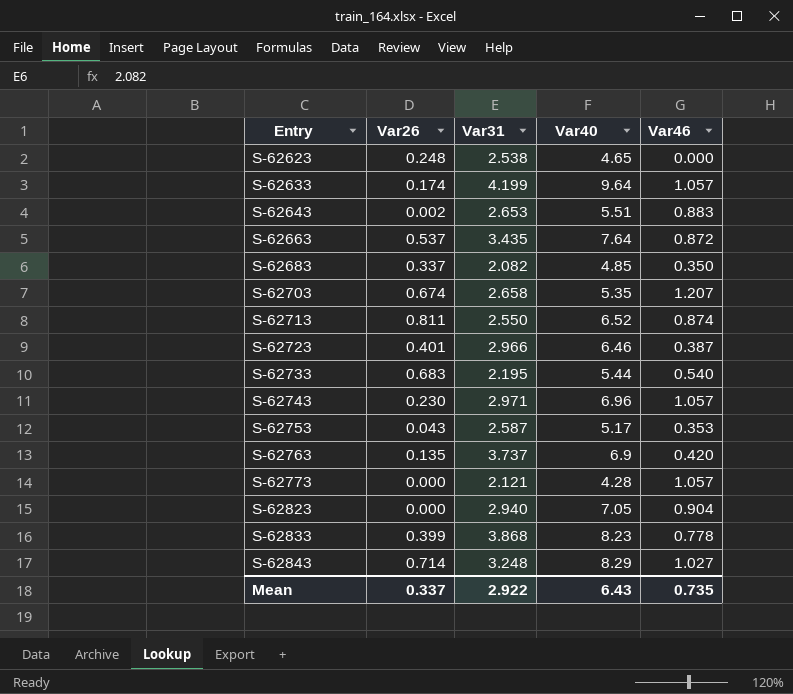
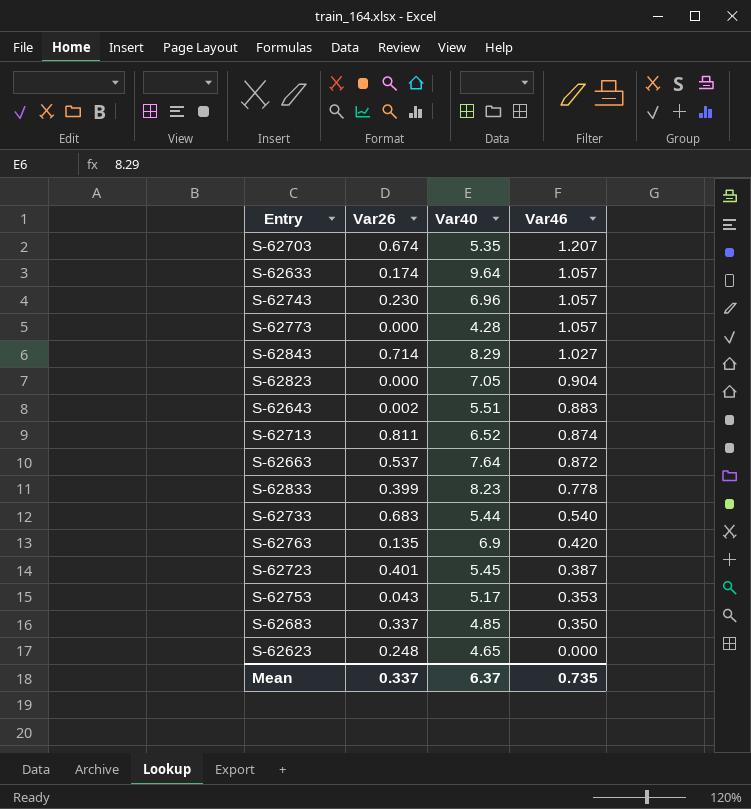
row order: Entry ascending -> Var46 descending
column Var31 | position: 3 -> none
S-62723 | Var40: 6.46 -> 5.45
Mean | Var40: 6.43 -> 6.37

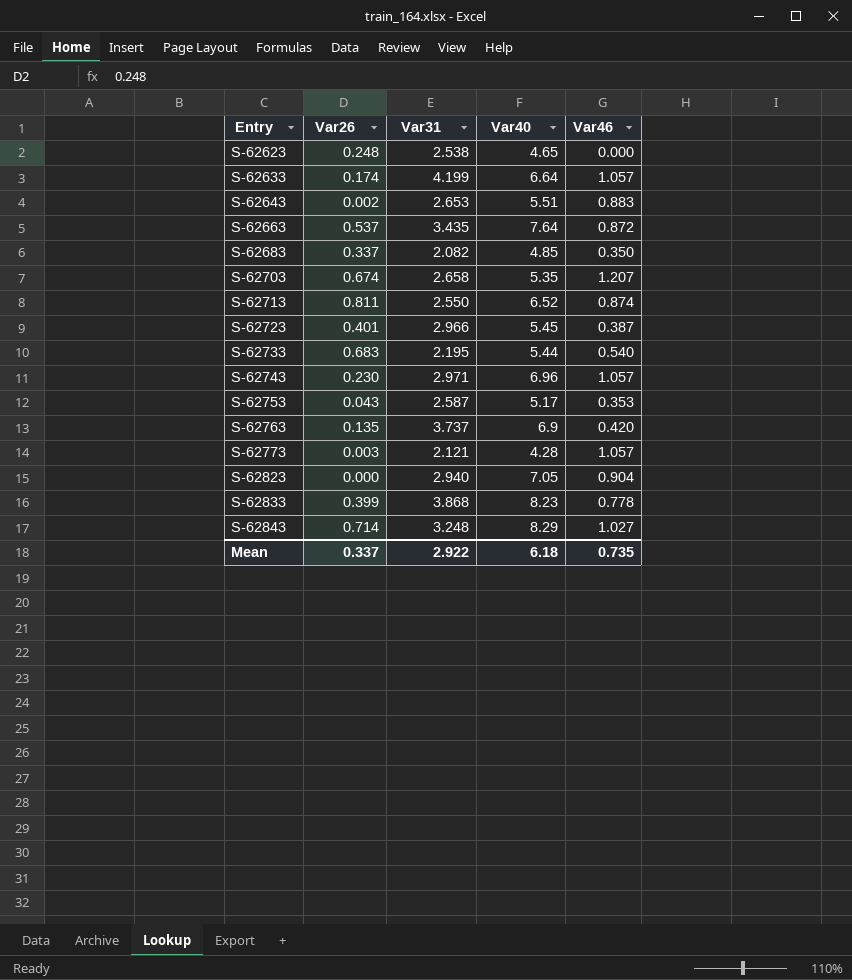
row order: Var46 descending -> Entry ascending
column Var31 | position: none -> 3
S-62633 | Var40: 9.64 -> 6.64
S-62773 | Var26: 0.000 -> 0.003
Mean | Var40: 6.37 -> 6.18

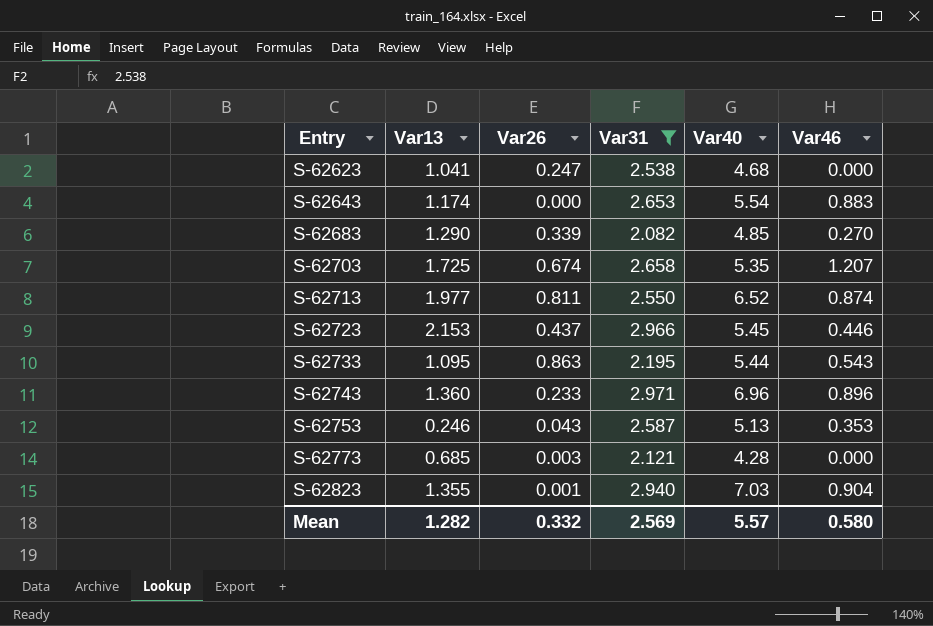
filter: none -> Var31 <= 2.971
column Var13 | position: none -> 2
S-62623 | Var26: 0.248 -> 0.247
S-62623 | Var40: 4.65 -> 4.68
S-62643 | Var26: 0.002 -> 0.000
S-62643 | Var40: 5.51 -> 5.54
S-62683 | Var26: 0.337 -> 0.339
S-62683 | Var46: 0.350 -> 0.270
S-62723 | Var26: 0.401 -> 0.437
S-62723 | Var46: 0.387 -> 0.446
S-62733 | Var26: 0.683 -> 0.863
S-62733 | Var46: 0.540 -> 0.543
S-62743 | Var26: 0.230 -> 0.233
S-62743 | Var46: 1.057 -> 0.896
S-62753 | Var40: 5.17 -> 5.13
S-62773 | Var46: 1.057 -> 0.000
S-62823 | Var26: 0.000 -> 0.001
S-62823 | Var40: 7.05 -> 7.03
Mean | Var26: 0.337 -> 0.332
Mean | Var31: 2.922 -> 2.569
Mean | Var40: 6.18 -> 5.57
Mean | Var46: 0.735 -> 0.580

